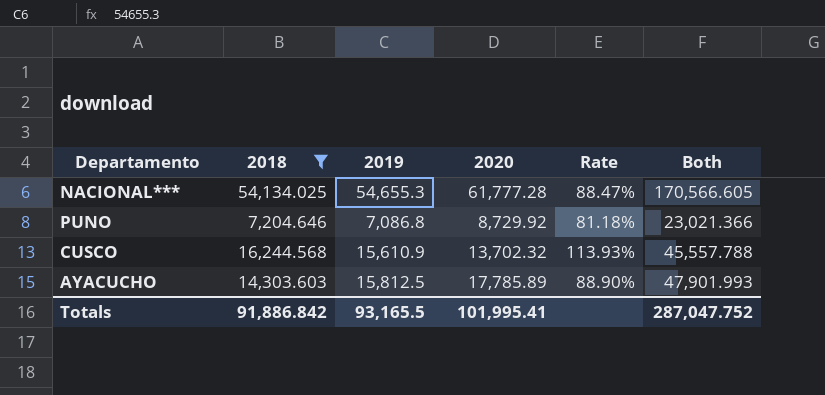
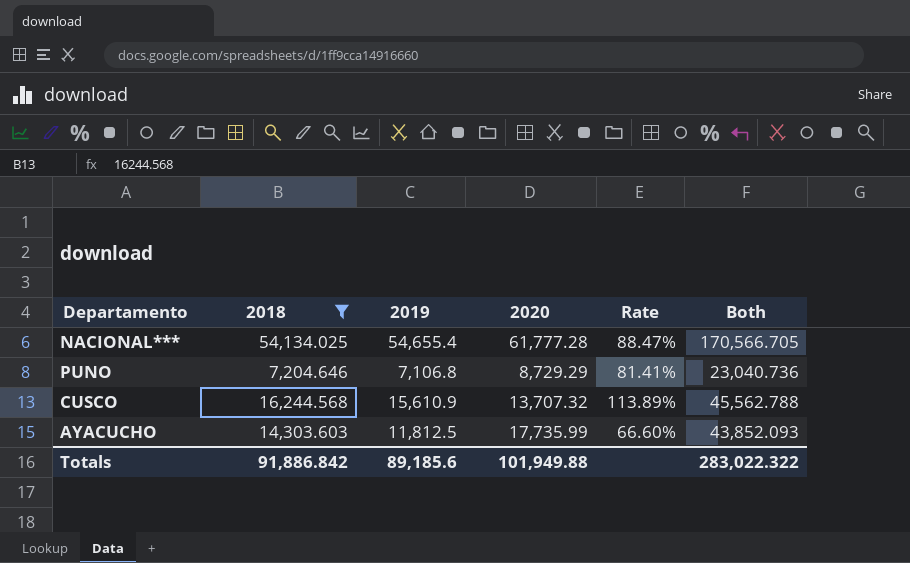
NACIONAL*** | 2019: 54,655.3 -> 54,655.4
NACIONAL*** | Both: 170,566.605 -> 170,566.705
PUNO | 2019: 7,086.8 -> 7,106.8
PUNO | 2020: 8,729.92 -> 8,729.29
PUNO | Rate: 81.18% -> 81.41%
PUNO | Both: 23,021.366 -> 23,040.736
CUSCO | 2020: 13,702.32 -> 13,707.32
CUSCO | Rate: 113.93% -> 113.89%
CUSCO | Both: 45,557.788 -> 45,562.788
AYACUCHO | 2019: 15,812.5 -> 11,812.5
AYACUCHO | 2020: 17,785.89 -> 17,735.99
AYACUCHO | Rate: 88.90% -> 66.60%
AYACUCHO | Both: 47,901.993 -> 43,852.093
Totals | 2019: 93,165.5 -> 89,185.6
Totals | 2020: 101,995.41 -> 101,949.88
Totals | Both: 287,047.752 -> 283,022.322

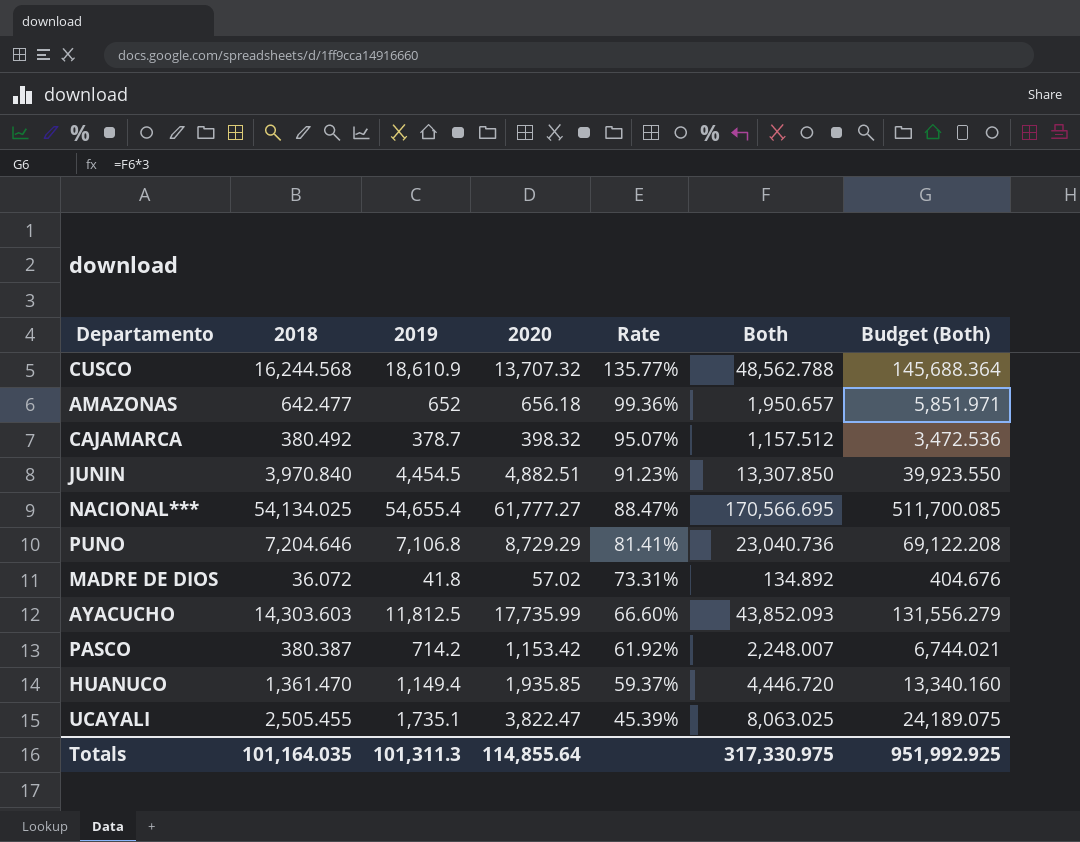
filter: 2018 >= 7,204.646 -> none
row order: none -> Rate descending
column Budget (Both) | formula: none -> [Both] * 3
CUSCO | 2019: 15,610.9 -> 18,610.9
CUSCO | Rate: 113.89% -> 135.77%
CUSCO | Both: 45,562.788 -> 48,562.788
NACIONAL*** | 2020: 61,777.28 -> 61,777.27
NACIONAL*** | Both: 170,566.705 -> 170,566.695
Totals | 2018: 91,886.842 -> 101,164.035
Totals | 2019: 89,185.6 -> 101,311.3
Totals | 2020: 101,949.88 -> 114,855.64
Totals | Both: 283,022.322 -> 317,330.975

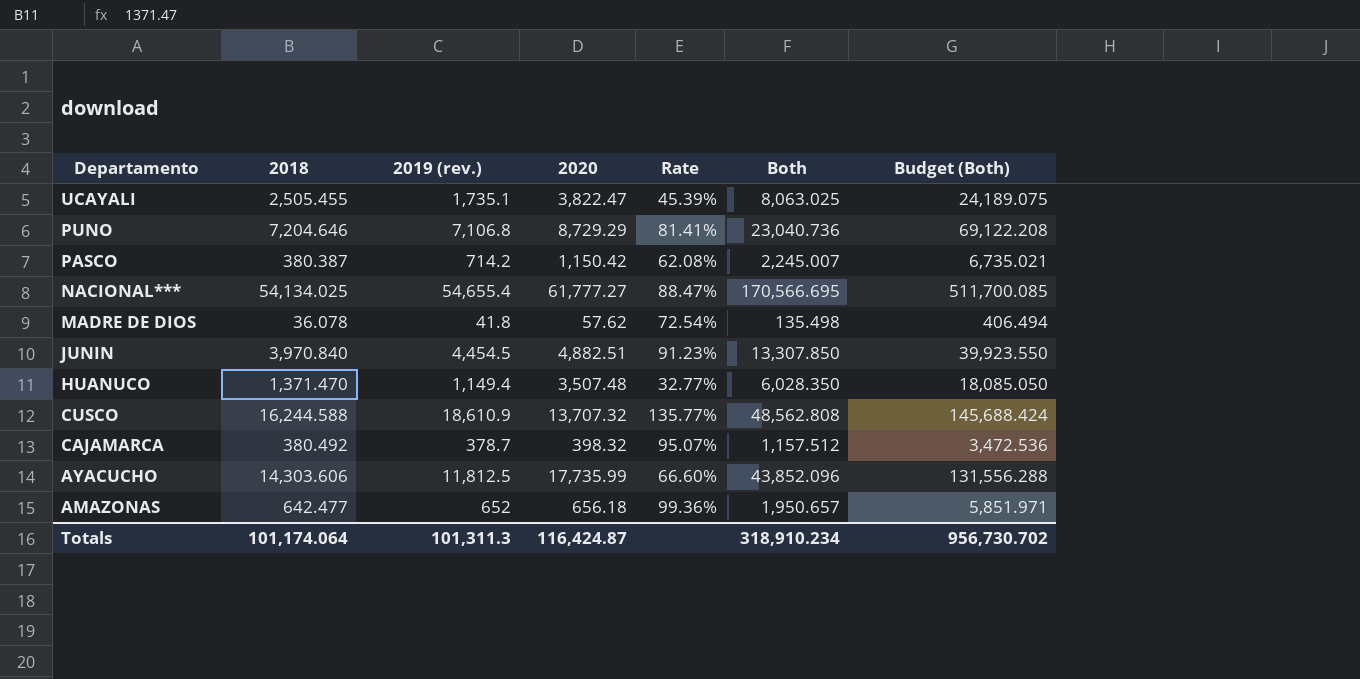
row order: Rate descending -> Departamento descending
column name: 2019 -> 2019 (rev.)
PASCO | 2020: 1,153.42 -> 1,150.42
PASCO | Rate: 61.92% -> 62.08%
PASCO | Both: 2,248.007 -> 2,245.007
PASCO | Budget (Both): 6,744.021 -> 6,735.021
MADRE DE DIOS | 2018: 36.072 -> 36.078
MADRE DE DIOS | 2020: 57.02 -> 57.62
MADRE DE DIOS | Rate: 73.31% -> 72.54%
MADRE DE DIOS | Both: 134.892 -> 135.498
MADRE DE DIOS | Budget (Both): 404.676 -> 406.494
HUANUCO | 2018: 1,361.470 -> 1,371.470
HUANUCO | 2020: 1,935.85 -> 3,507.48
HUANUCO | Rate: 59.37% -> 32.77%
HUANUCO | Both: 4,446.720 -> 6,028.350
HUANUCO | Budget (Both): 13,340.160 -> 18,085.050
CUSCO | 2018: 16,244.568 -> 16,244.588
CUSCO | Both: 48,562.788 -> 48,562.808
CUSCO | Budget (Both): 145,688.364 -> 145,688.424
AYACUCHO | 2018: 14,303.603 -> 14,303.606
AYACUCHO | Both: 43,852.093 -> 43,852.096
AYACUCHO | Budget (Both): 131,556.279 -> 131,556.288
Totals | 2018: 101,164.035 -> 101,174.064
Totals | 2020: 114,855.64 -> 116,424.87
Totals | Both: 317,330.975 -> 318,910.234
Totals | Budget (Both): 951,992.925 -> 956,730.702

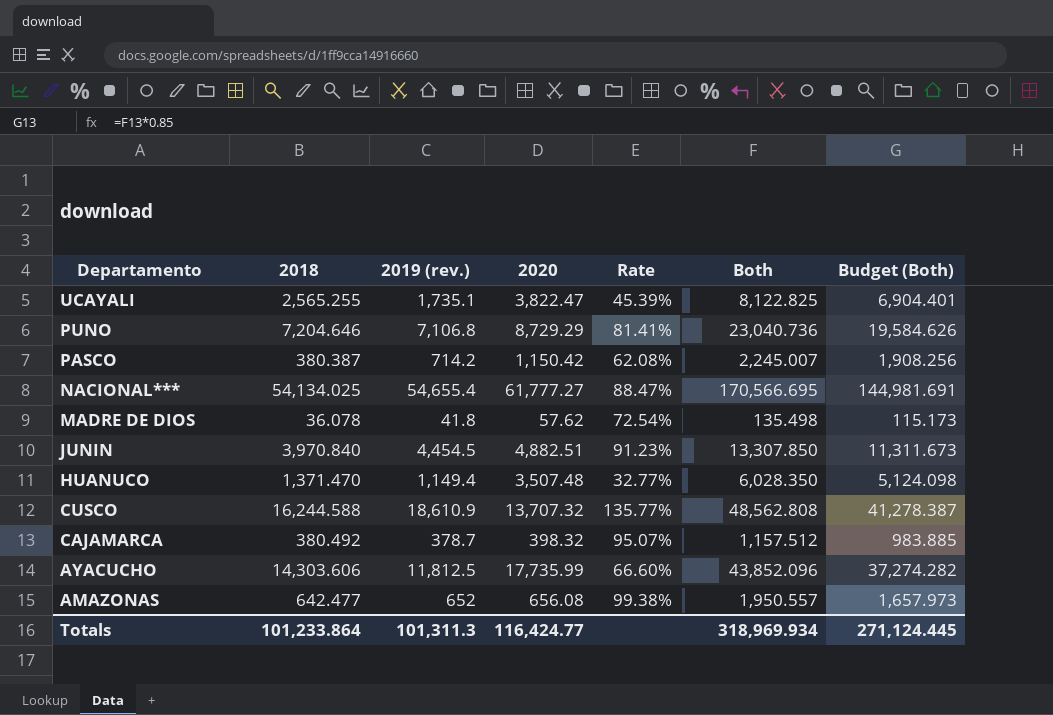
column Budget (Both) | formula: [Both] * 3 -> [Both] * 0.85
UCAYALI | 2018: 2,505.455 -> 2,565.255
UCAYALI | Both: 8,063.025 -> 8,122.825
AMAZONAS | 2020: 656.18 -> 656.08
AMAZONAS | Rate: 99.36% -> 99.38%
AMAZONAS | Both: 1,950.657 -> 1,950.557
Totals | 2018: 101,174.064 -> 101,233.864
Totals | 2020: 116,424.87 -> 116,424.77
Totals | Both: 318,910.234 -> 318,969.934
Totals | Budget (Both): 956,730.702 -> 271,124.445

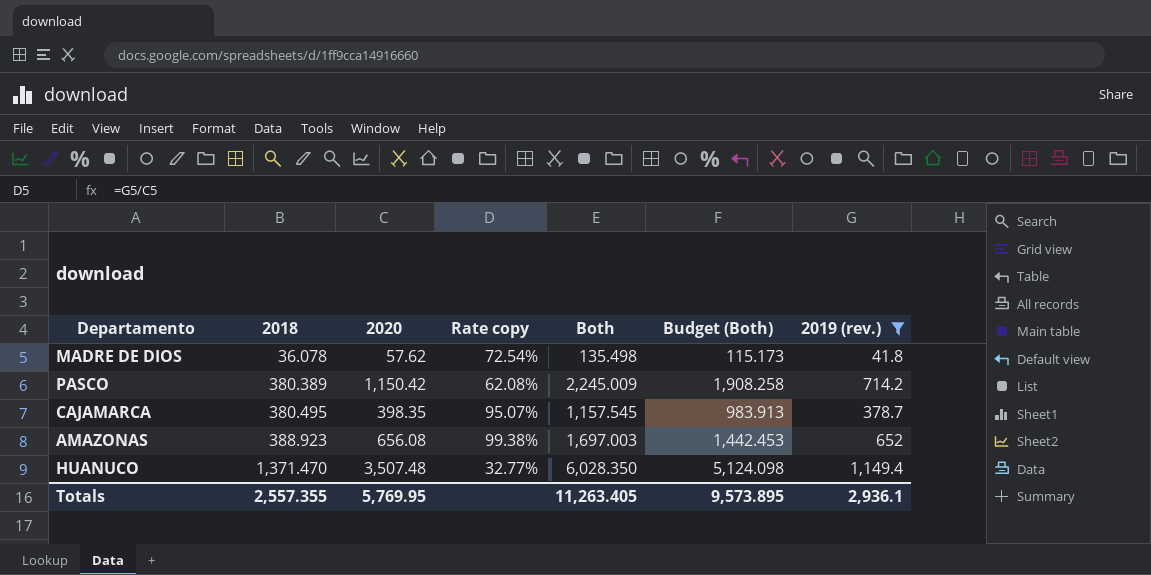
filter: none -> 2019 (rev.) <= 1,149.4
row order: Departamento descending -> 2018 ascending
column name: Rate -> Rate copy
column 2019 (rev.) | position: 3 -> 7
PASCO | 2018: 380.387 -> 380.389
PASCO | Both: 2,245.007 -> 2,245.009
PASCO | Budget (Both): 1,908.256 -> 1,908.258
CAJAMARCA | 2018: 380.492 -> 380.495
CAJAMARCA | 2020: 398.32 -> 398.35
CAJAMARCA | Both: 1,157.512 -> 1,157.545
CAJAMARCA | Budget (Both): 983.885 -> 983.913
AMAZONAS | 2018: 642.477 -> 388.923
AMAZONAS | Both: 1,950.557 -> 1,697.003
AMAZONAS | Budget (Both): 1,657.973 -> 1,442.453
Totals | 2018: 101,233.864 -> 2,557.355
Totals | 2020: 116,424.77 -> 5,769.95
Totals | Both: 318,969.934 -> 11,263.405
Totals | Budget (Both): 271,124.445 -> 9,573.895
Totals | 2019 (rev.): 101,311.3 -> 2,936.1

